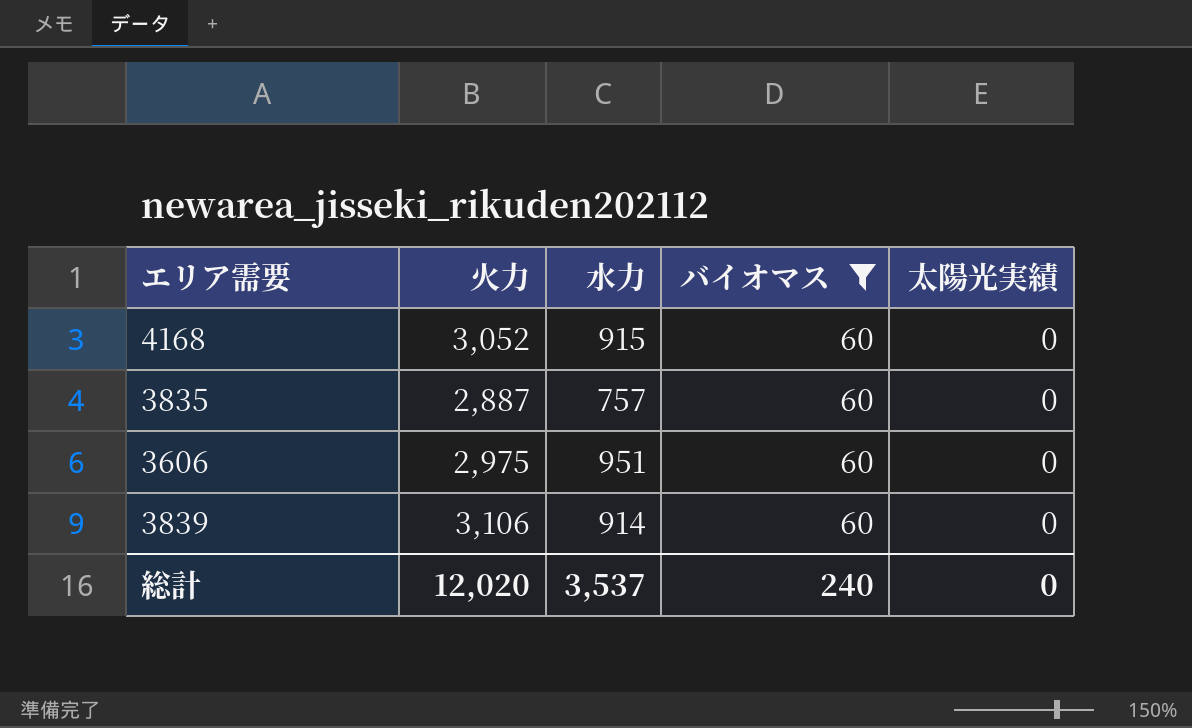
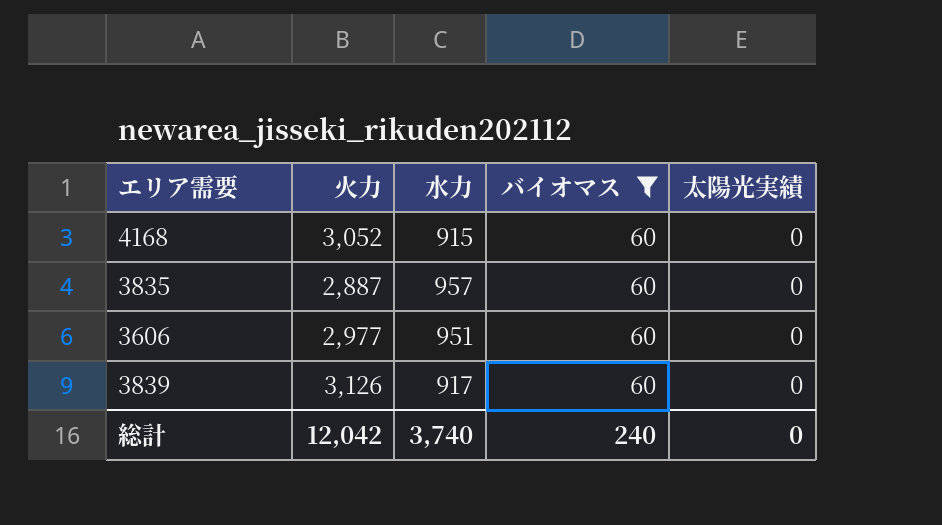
3835 | 水力: 757 -> 957
3606 | 火力: 2,975 -> 2,977
3839 | 火力: 3,106 -> 3,126
3839 | 水力: 914 -> 917
総計 | 火力: 12,020 -> 12,042
総計 | 水力: 3,537 -> 3,740

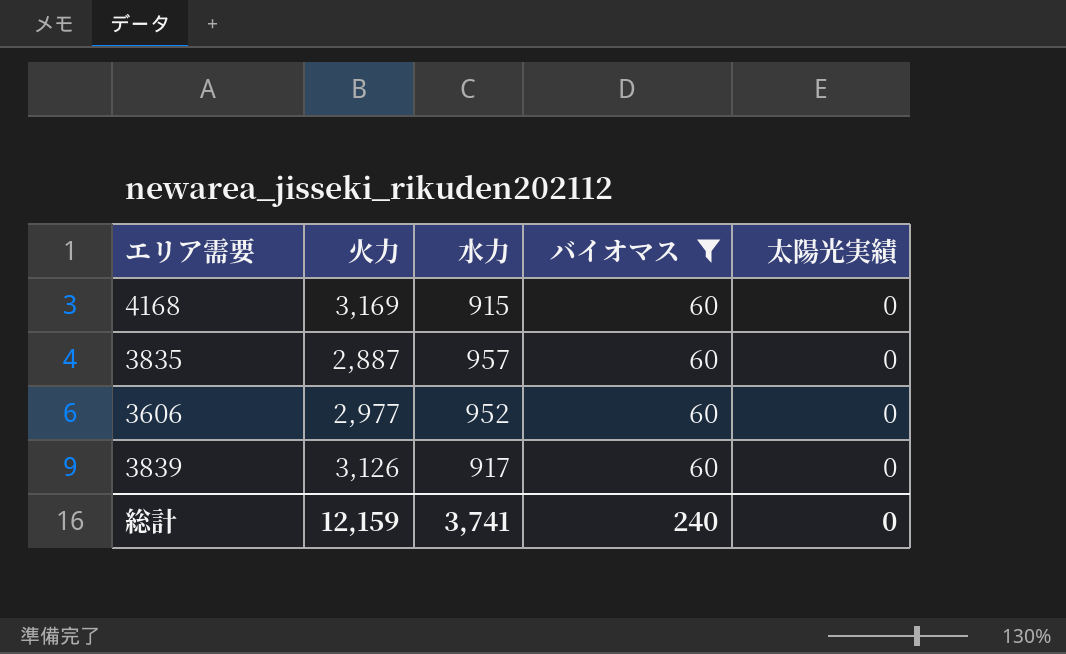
4168 | 火力: 3,052 -> 3,169
3606 | 水力: 951 -> 952
総計 | 火力: 12,042 -> 12,159
総計 | 水力: 3,740 -> 3,741

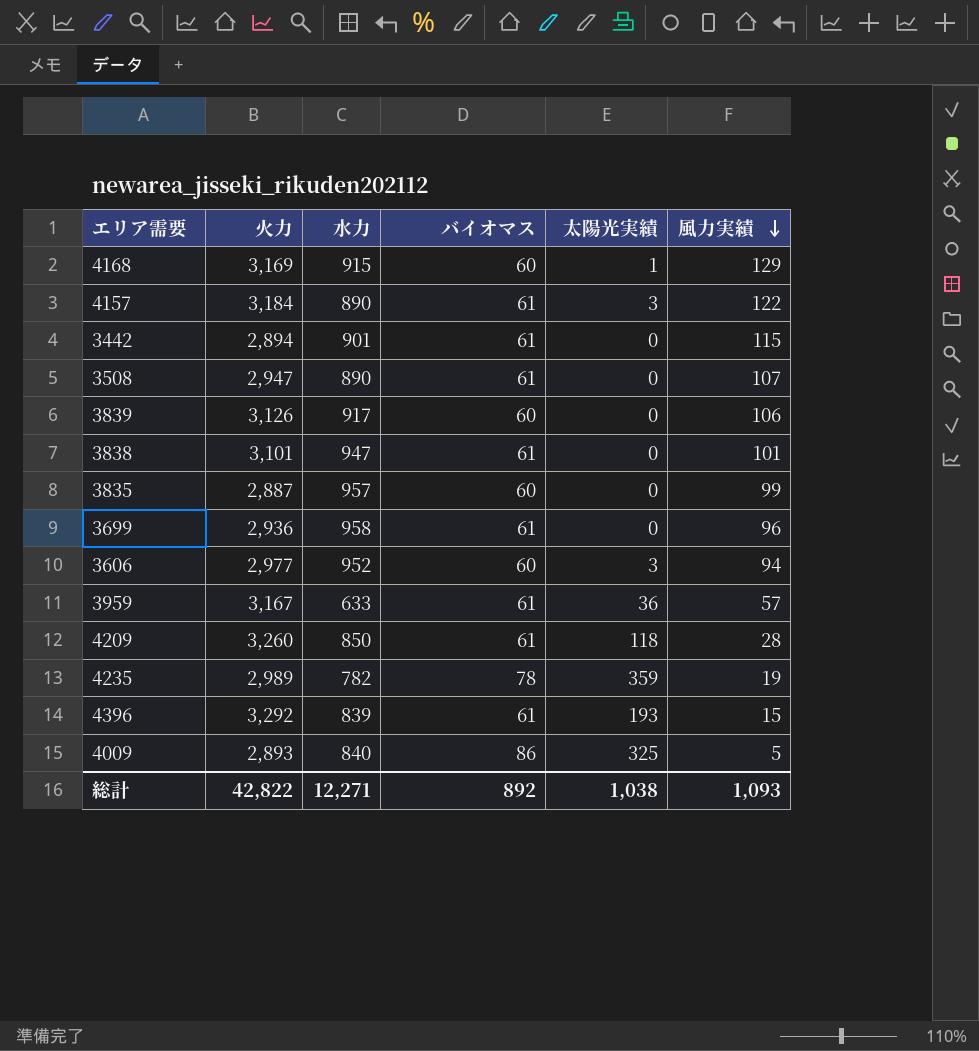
filter: バイオマス = 60 -> none
row order: none -> 風力実績 descending
column 風力実績 | position: none -> 6
4168 | 太陽光実績: 0 -> 1
3606 | 太陽光実績: 0 -> 3
総計 | 火力: 12,159 -> 42,822
総計 | 水力: 3,741 -> 12,271
総計 | バイオマス: 240 -> 892
総計 | 太陽光実績: 0 -> 1,038

